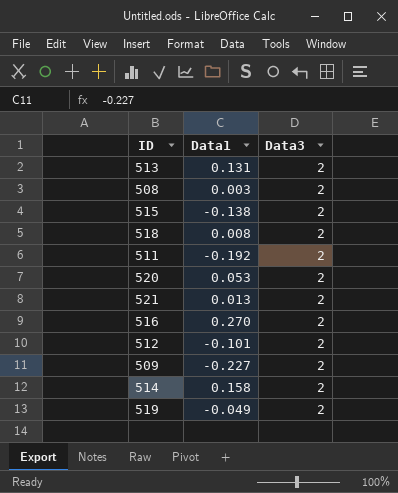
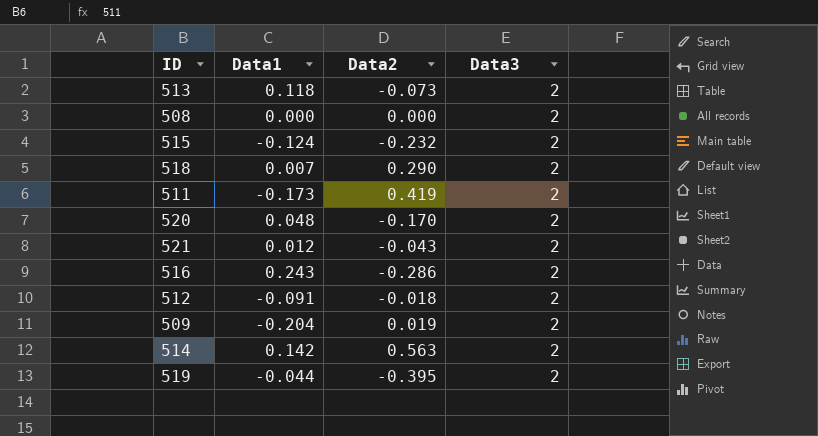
column Data2 | position: none -> 3
513 | Data1: 0.131 -> 0.118
508 | Data1: 0.003 -> 0.000
515 | Data1: -0.138 -> -0.124
518 | Data1: 0.008 -> 0.007
511 | Data1: -0.192 -> -0.173
520 | Data1: 0.053 -> 0.048
521 | Data1: 0.013 -> 0.012
516 | Data1: 0.270 -> 0.243
512 | Data1: -0.101 -> -0.091
509 | Data1: -0.227 -> -0.204
514 | Data1: 0.158 -> 0.142
519 | Data1: -0.049 -> -0.044

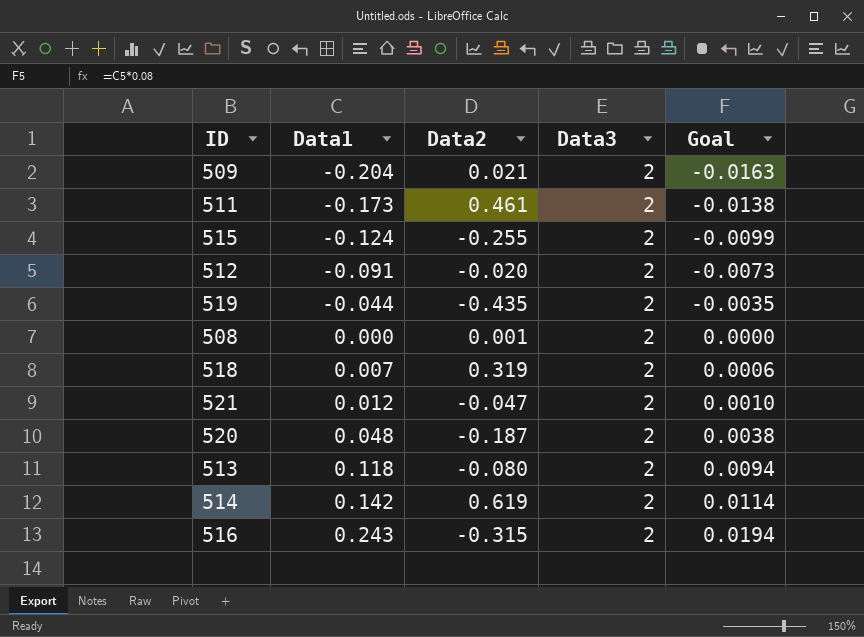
row order: none -> Data1 ascending
column Goal | formula: none -> [Data1] * 0.08
509 | Data2: 0.019 -> 0.021
511 | Data2: 0.419 -> 0.461
515 | Data2: -0.232 -> -0.255
512 | Data2: -0.018 -> -0.020
519 | Data2: -0.395 -> -0.435
508 | Data2: 0.000 -> 0.001
518 | Data2: 0.290 -> 0.319
521 | Data2: -0.043 -> -0.047
520 | Data2: -0.170 -> -0.187
513 | Data2: -0.073 -> -0.080
514 | Data2: 0.563 -> 0.619
516 | Data2: -0.286 -> -0.315

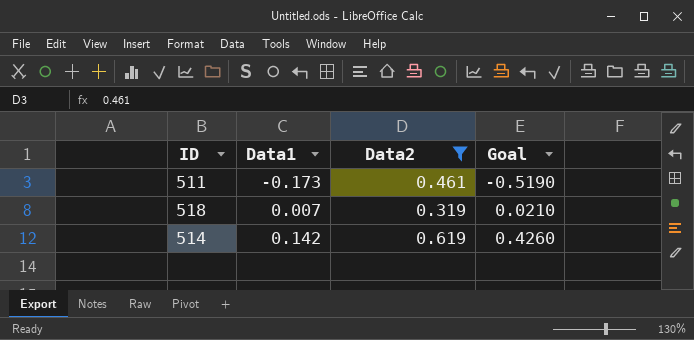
filter: none -> Data2 >= 0.319
column Data3 | position: 4 -> none
column Goal | formula: [Data1] * 0.08 -> [Data1] * 3

